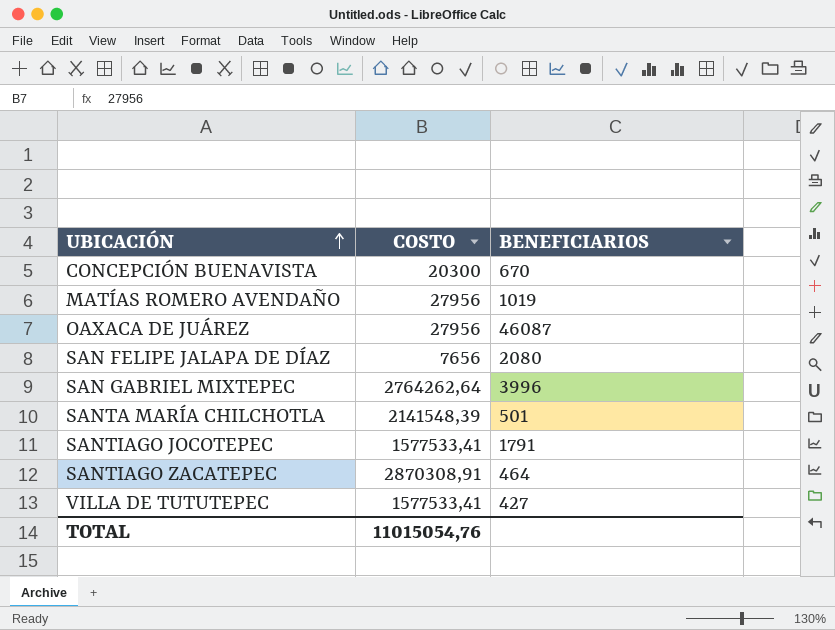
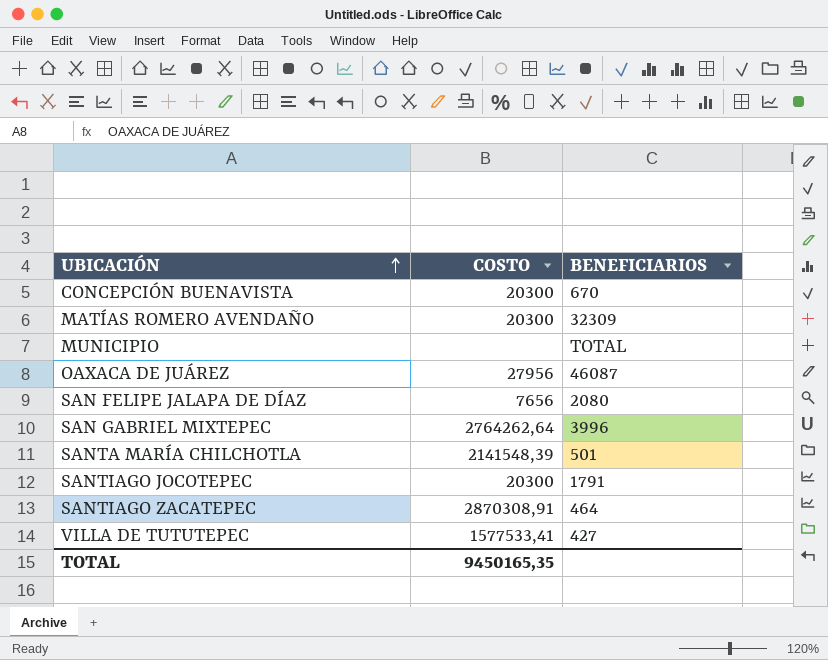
MATÍAS ROMERO AVENDAÑO | COSTO: 27956 -> 20300
MATÍAS ROMERO AVENDAÑO | BENEFICIARIOS: 1019 -> 32309
row MUNICIPIO: none -> none | TOTAL
SANTIAGO JOCOTEPEC | COSTO: 1577533,41 -> 20300
TOTAL | COSTO: 11015054,76 -> 9450165,35

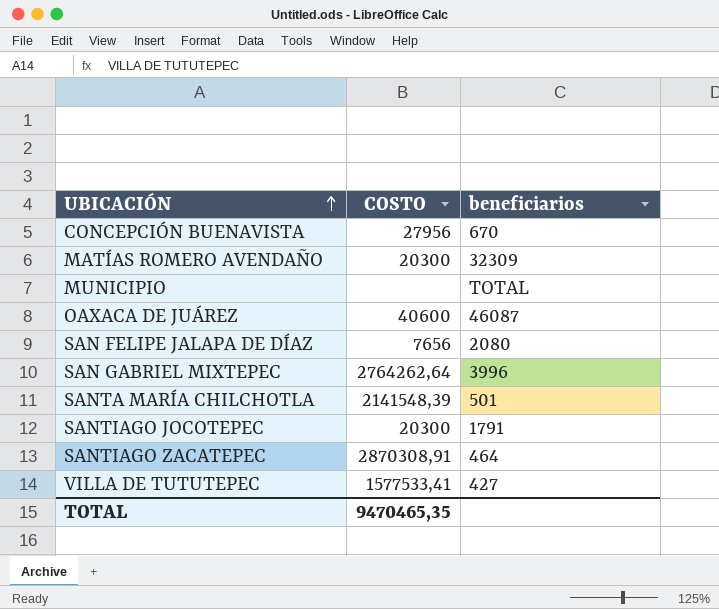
column name: BENEFICIARIOS -> beneficiarios
CONCEPCIÓN BUENAVISTA | COSTO: 20300 -> 27956
OAXACA DE JUÁREZ | COSTO: 27956 -> 40600
TOTAL | COSTO: 9450165,35 -> 9470465,35

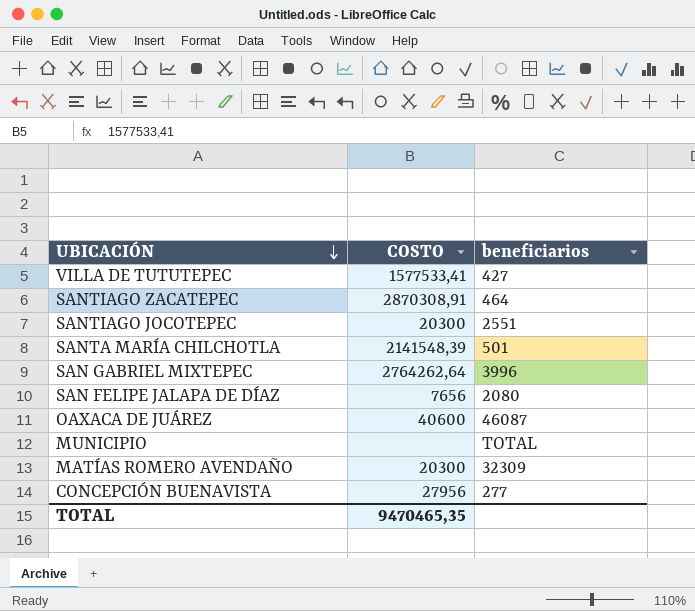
row order: UBICACIÓN ascending -> UBICACIÓN descending
SANTIAGO JOCOTEPEC | beneficiarios: 1791 -> 2551
CONCEPCIÓN BUENAVISTA | beneficiarios: 670 -> 277

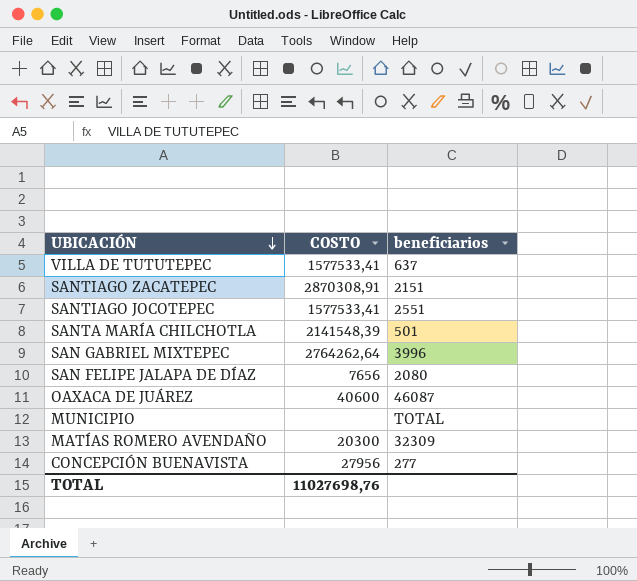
VILLA DE TUTUTEPEC | beneficiarios: 427 -> 637
SANTIAGO ZACATEPEC | beneficiarios: 464 -> 2151
SANTIAGO JOCOTEPEC | COSTO: 20300 -> 1577533,41
TOTAL | COSTO: 9470465,35 -> 11027698,76

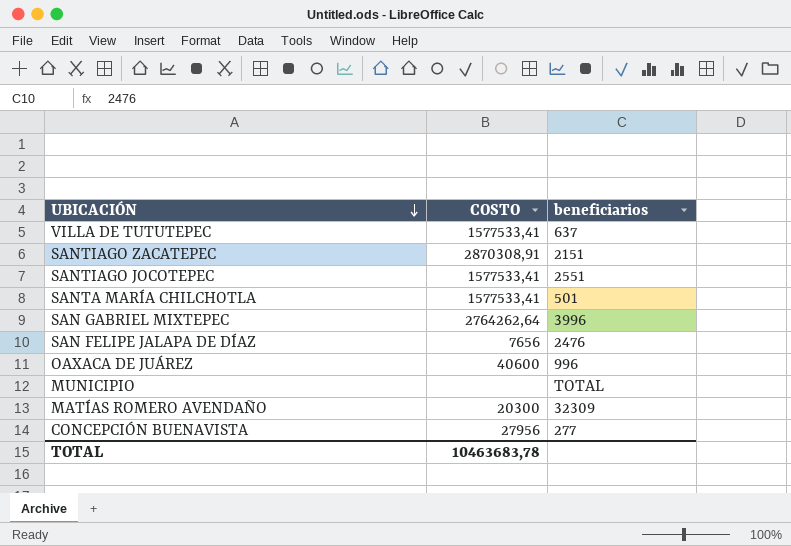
SANTA MARÍA CHILCHOTLA | COSTO: 2141548,39 -> 1577533,41
SAN FELIPE JALAPA DE DÍAZ | beneficiarios: 2080 -> 2476
OAXACA DE JUÁREZ | beneficiarios: 46087 -> 996
TOTAL | COSTO: 11027698,76 -> 10463683,78

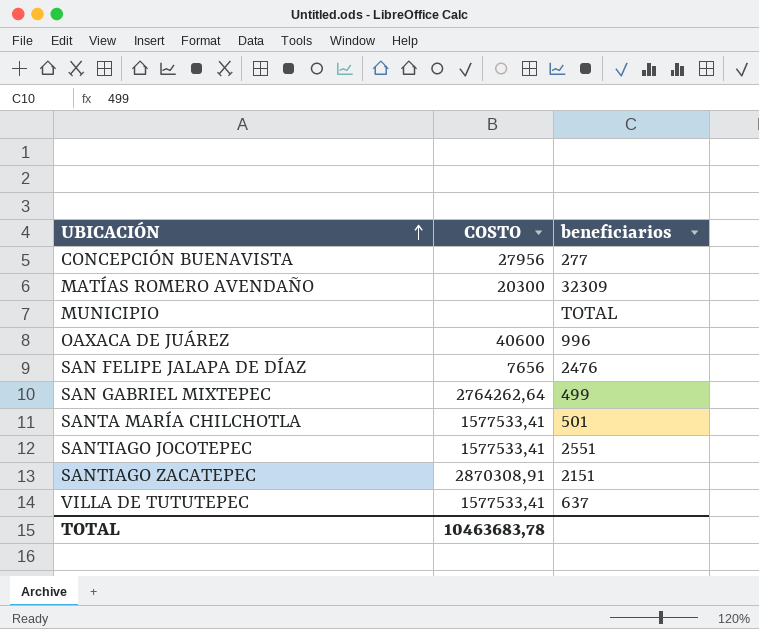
row order: UBICACIÓN descending -> UBICACIÓN ascending
SAN GABRIEL MIXTEPEC | beneficiarios: 3996 -> 499

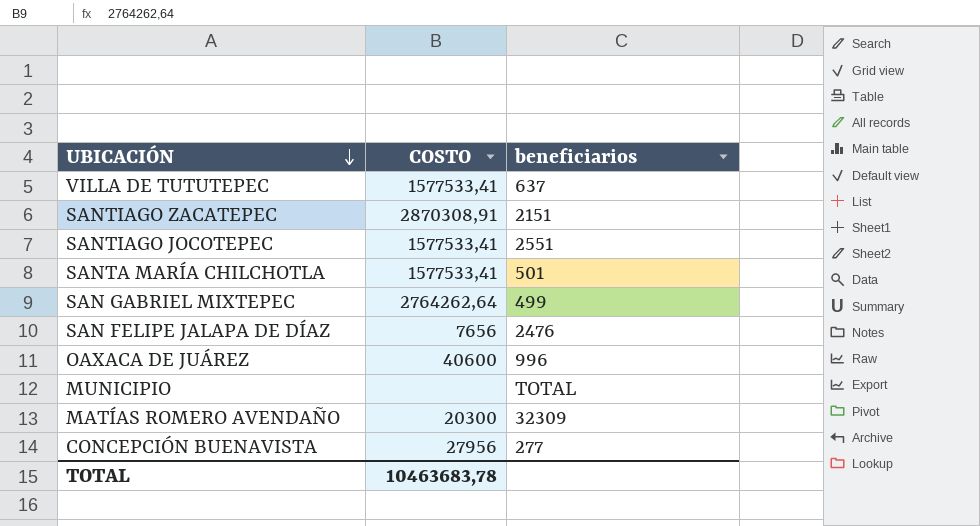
row order: UBICACIÓN ascending -> UBICACIÓN descending

